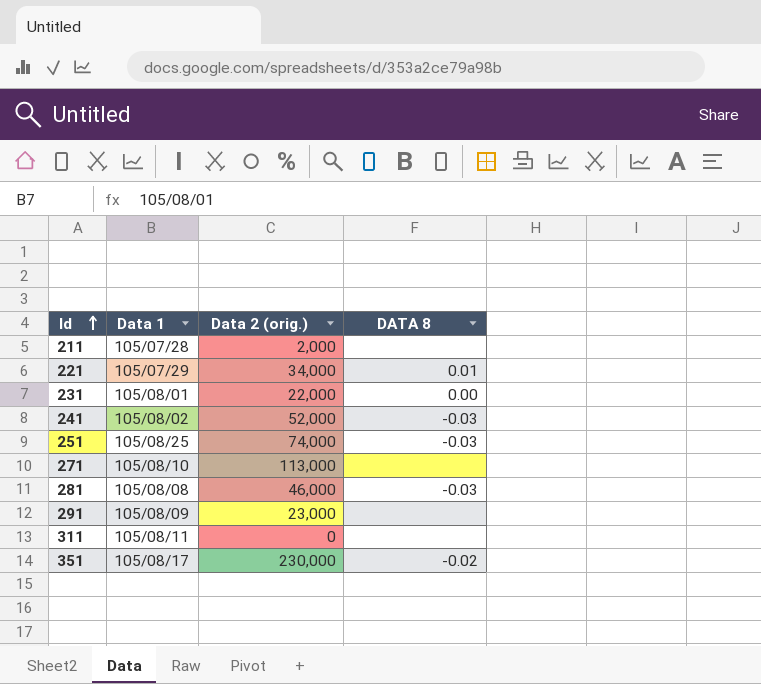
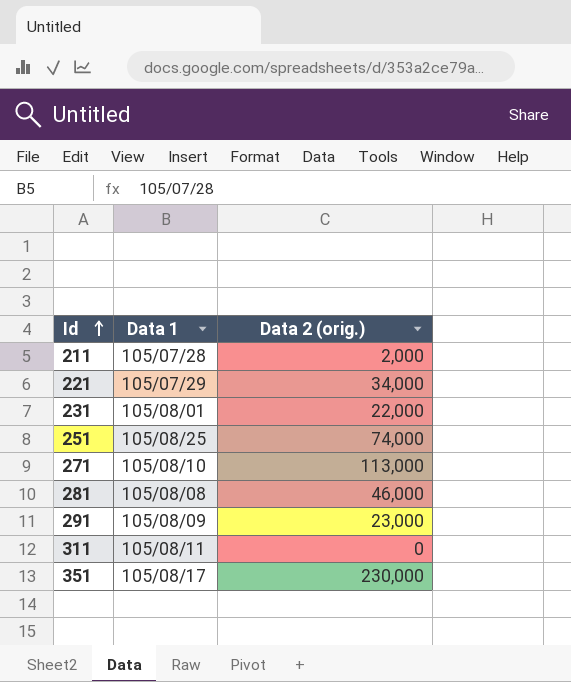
column DATA 8 | position: 4 -> none
row 241: 105/08/02 | 52,000 | -0.03 -> none

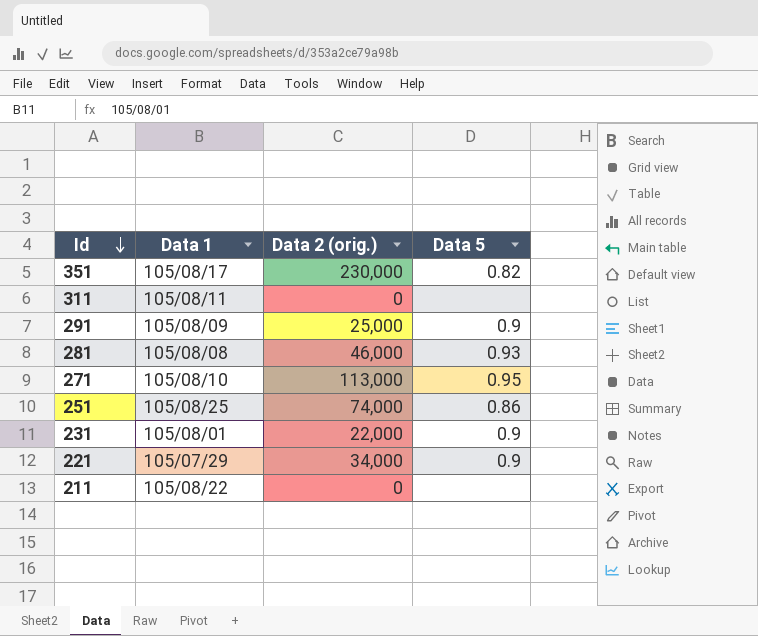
row order: Id ascending -> Id descending
column Data 5 | position: none -> 4
291 | Data 2 (orig.): 23,000 -> 25,000
211 | Data 1: 105/07/28 -> 105/08/22
211 | Data 2 (orig.): 2,000 -> 0

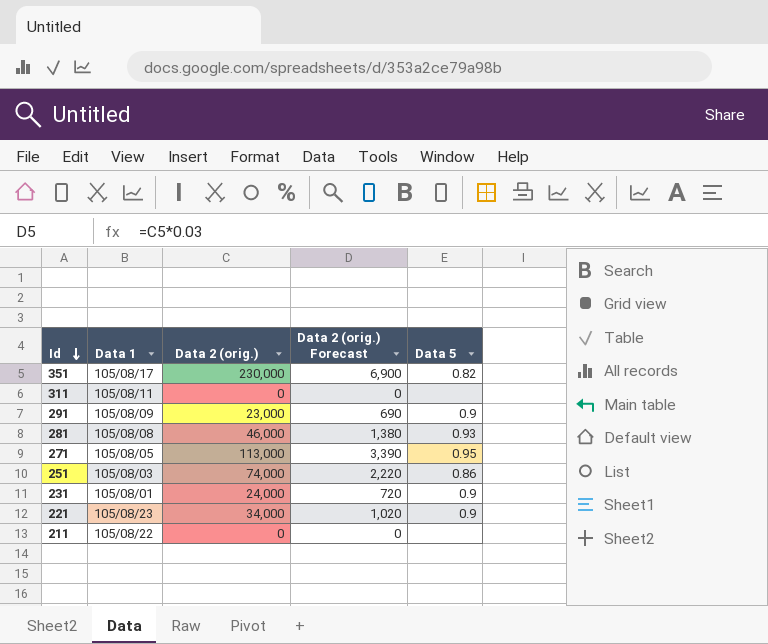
column Data 2 (orig.) Forecast | formula: none -> [Data 2 (orig.)] * 0.03
291 | Data 2 (orig.): 25,000 -> 23,000
271 | Data 1: 105/08/10 -> 105/08/05
251 | Data 1: 105/08/25 -> 105/08/03
231 | Data 2 (orig.): 22,000 -> 24,000
221 | Data 1: 105/07/29 -> 105/08/23

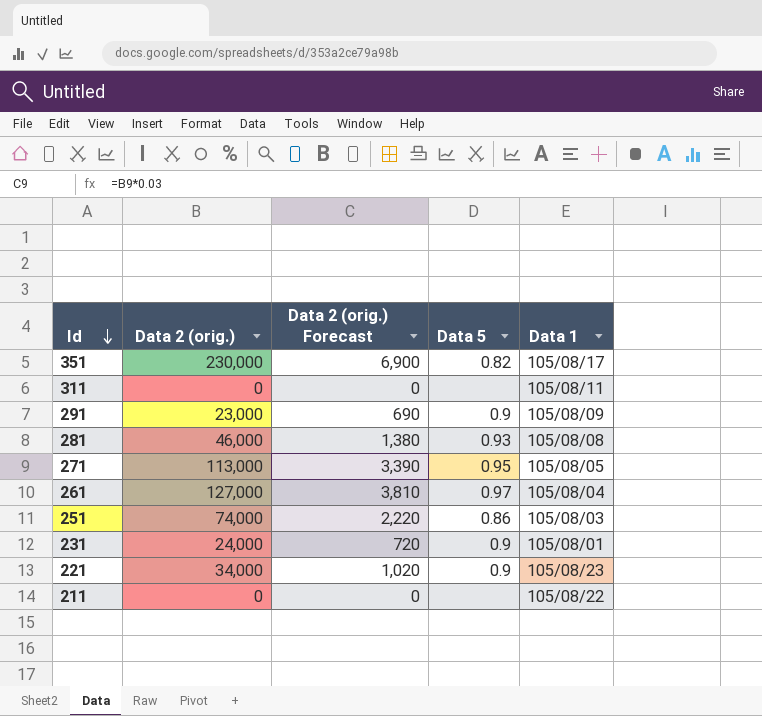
column Data 1 | position: 2 -> 5
row 261: none -> 127,000 | 3,810 | 0.97 | 105/08/04

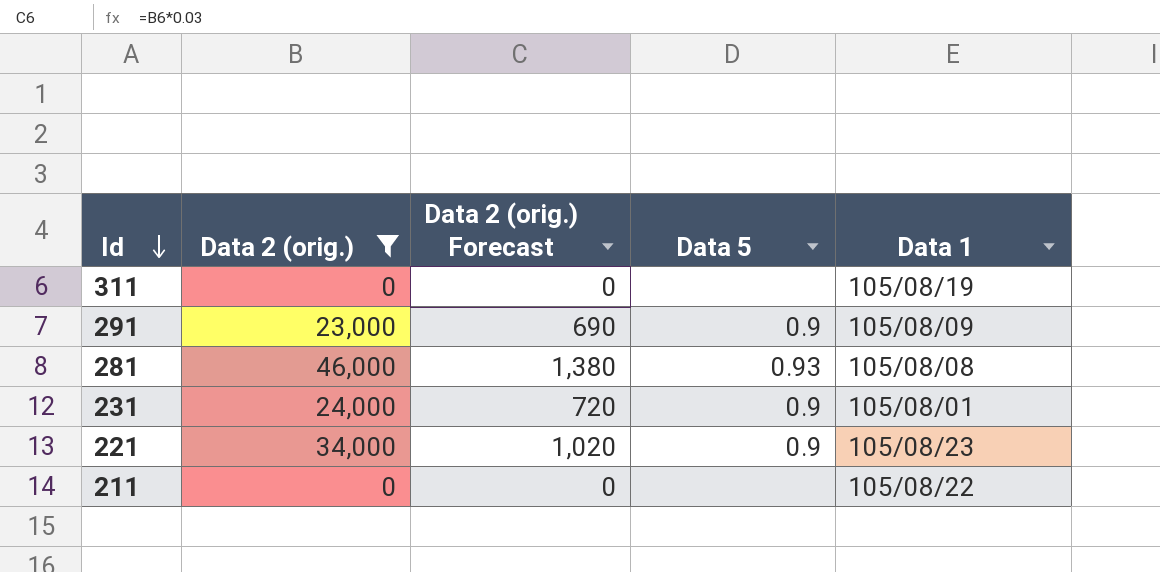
filter: none -> Data 2 (orig.) <= 46,000
311 | Data 1: 105/08/11 -> 105/08/19

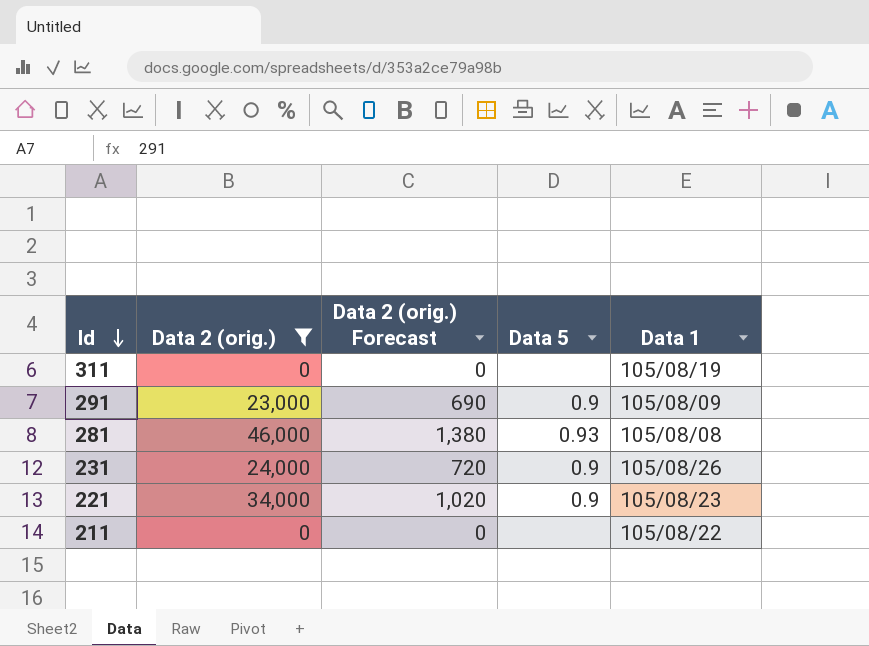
231 | Data 1: 105/08/01 -> 105/08/26

